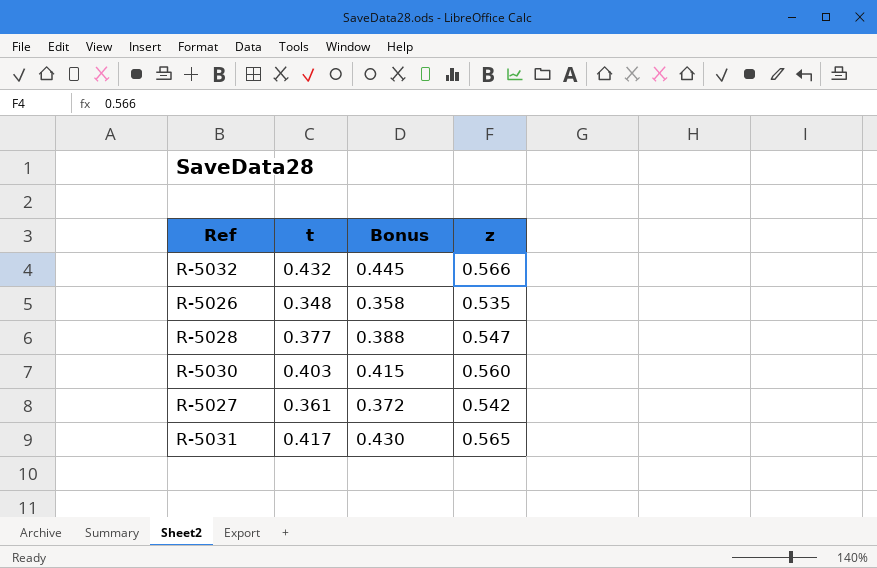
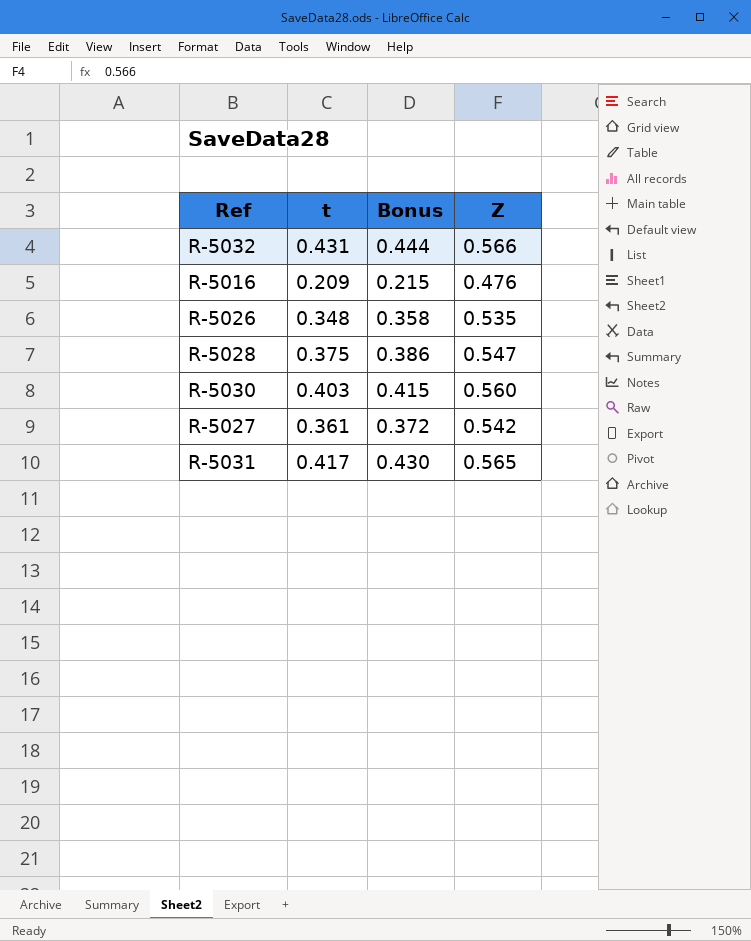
column name: z -> Z
R-5032 | t: 0.432 -> 0.431
R-5032 | Bonus: 0.445 -> 0.444
row R-5016: none -> 0.209 | 0.215 | 0.476
R-5028 | t: 0.377 -> 0.375
R-5028 | Bonus: 0.388 -> 0.386

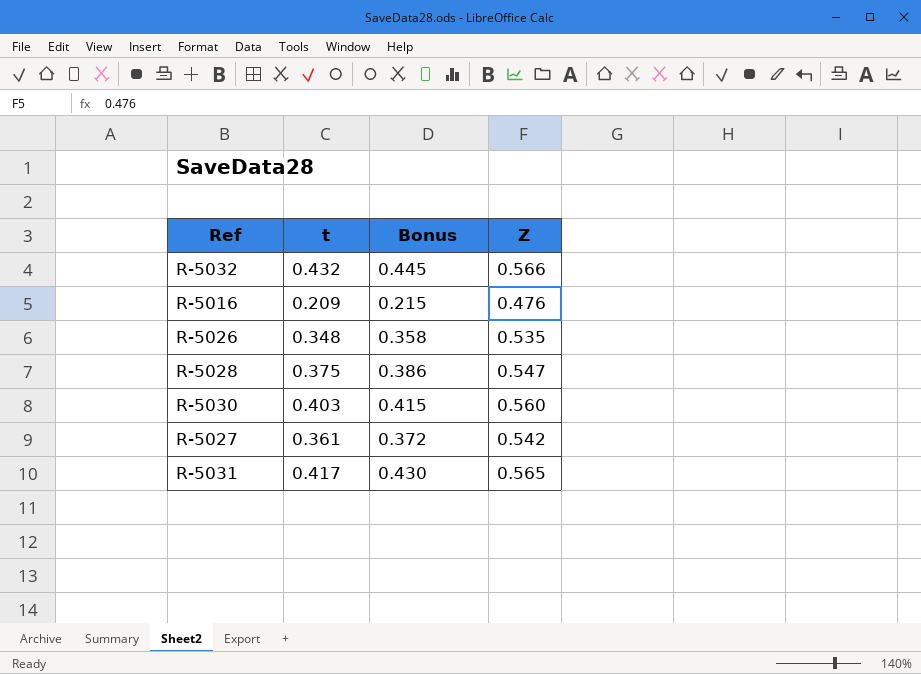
R-5032 | t: 0.431 -> 0.432
R-5032 | Bonus: 0.444 -> 0.445

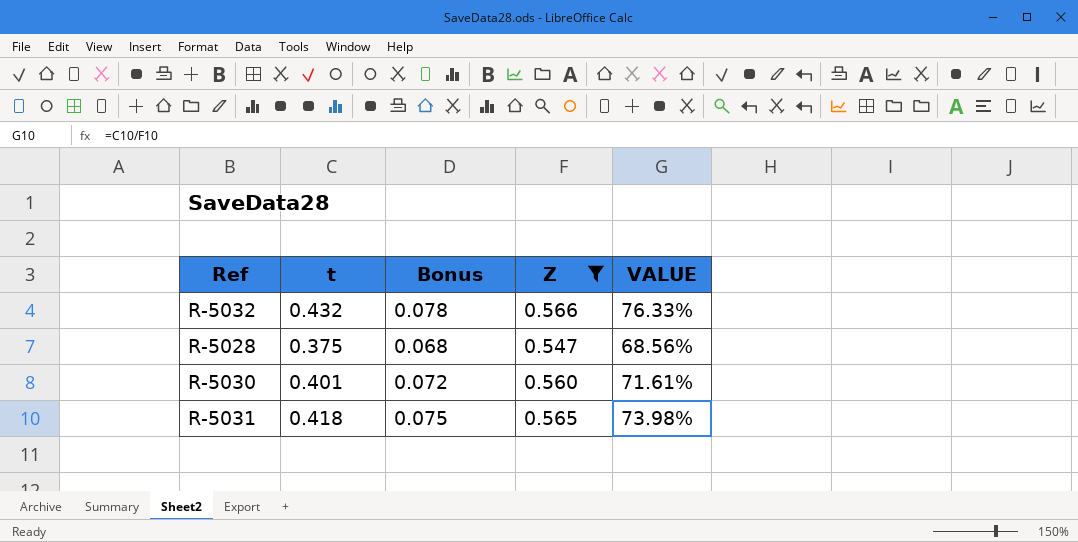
filter: none -> Z >= 0.547
column Bonus | formula: [t] * 1.03 -> [t] * 0.18
column VALUE | formula: none -> [t] / [Z]
R-5030 | t: 0.403 -> 0.401
R-5031 | t: 0.417 -> 0.418

